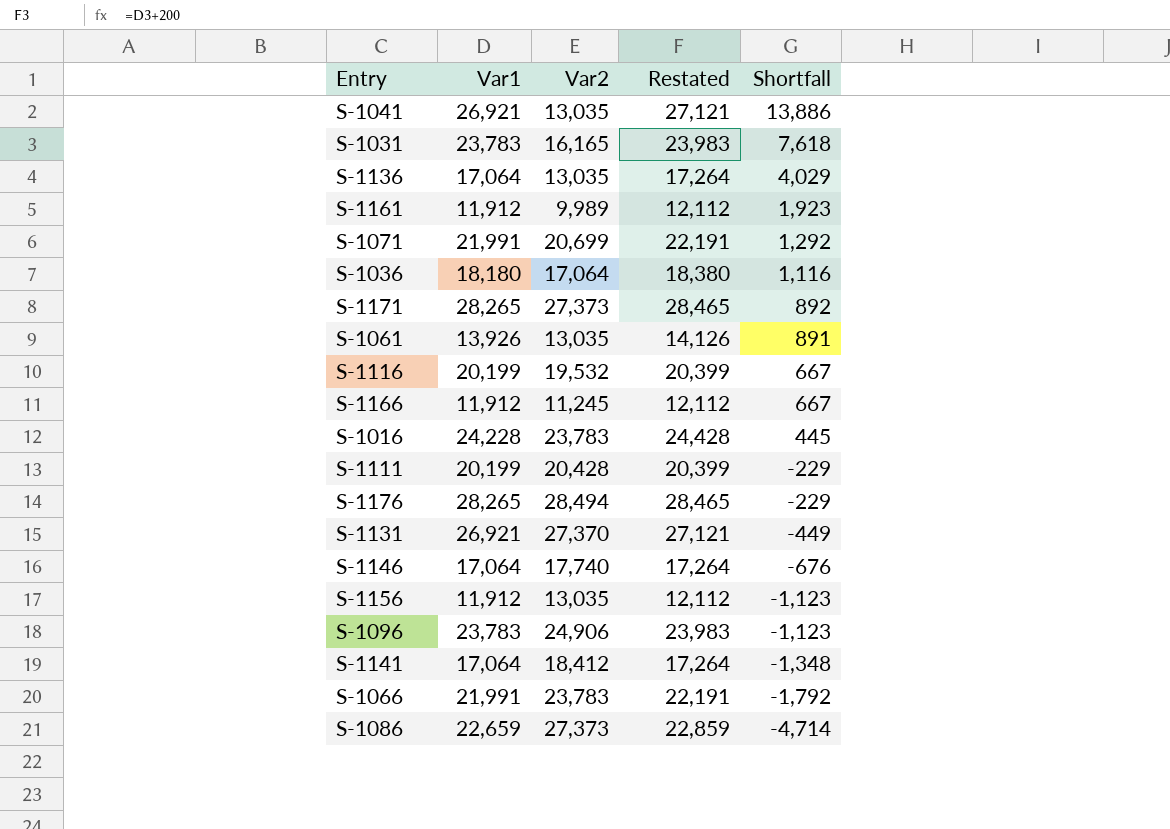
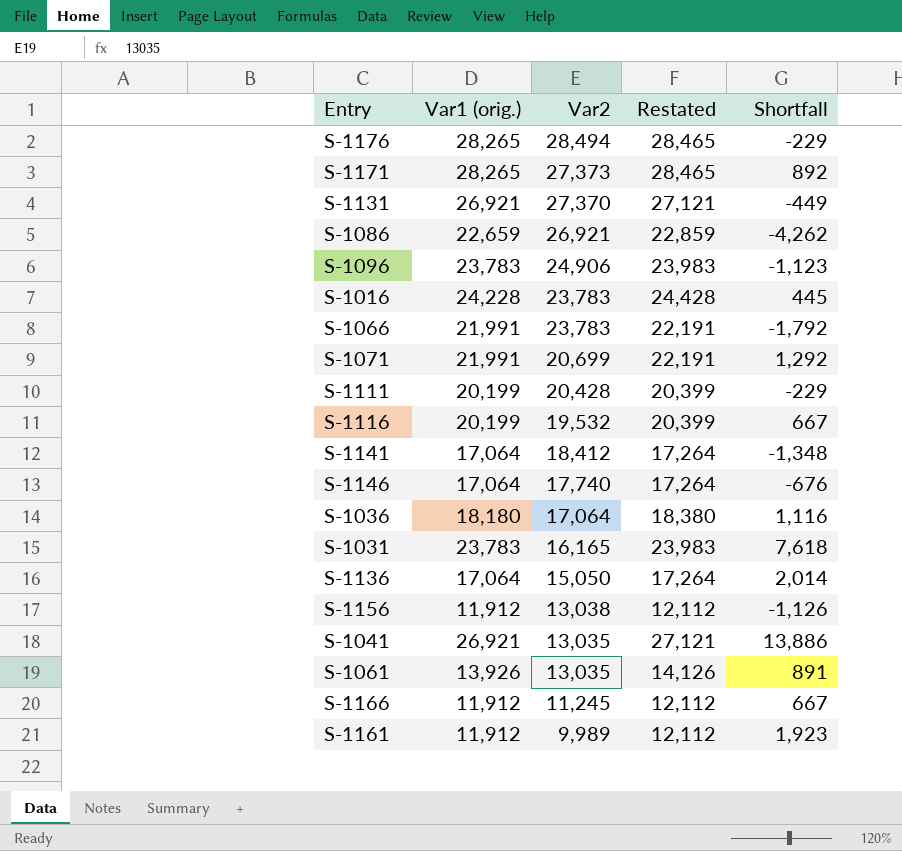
row order: Shortfall descending -> Var2 descending
column name: Var1 -> Var1 (orig.)
S-1086 | Var2: 27,373 -> 26,921
S-1086 | Shortfall: -4,714 -> -4,262
S-1136 | Var2: 13,035 -> 15,050
S-1136 | Shortfall: 4,029 -> 2,014
S-1156 | Var2: 13,035 -> 13,038
S-1156 | Shortfall: -1,123 -> -1,126

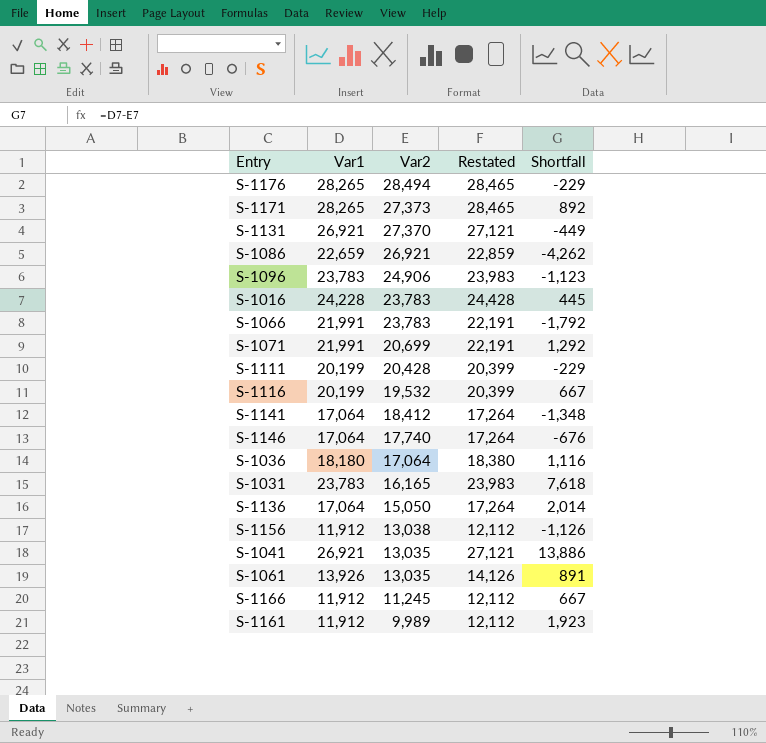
column name: Var1 (orig.) -> Var1

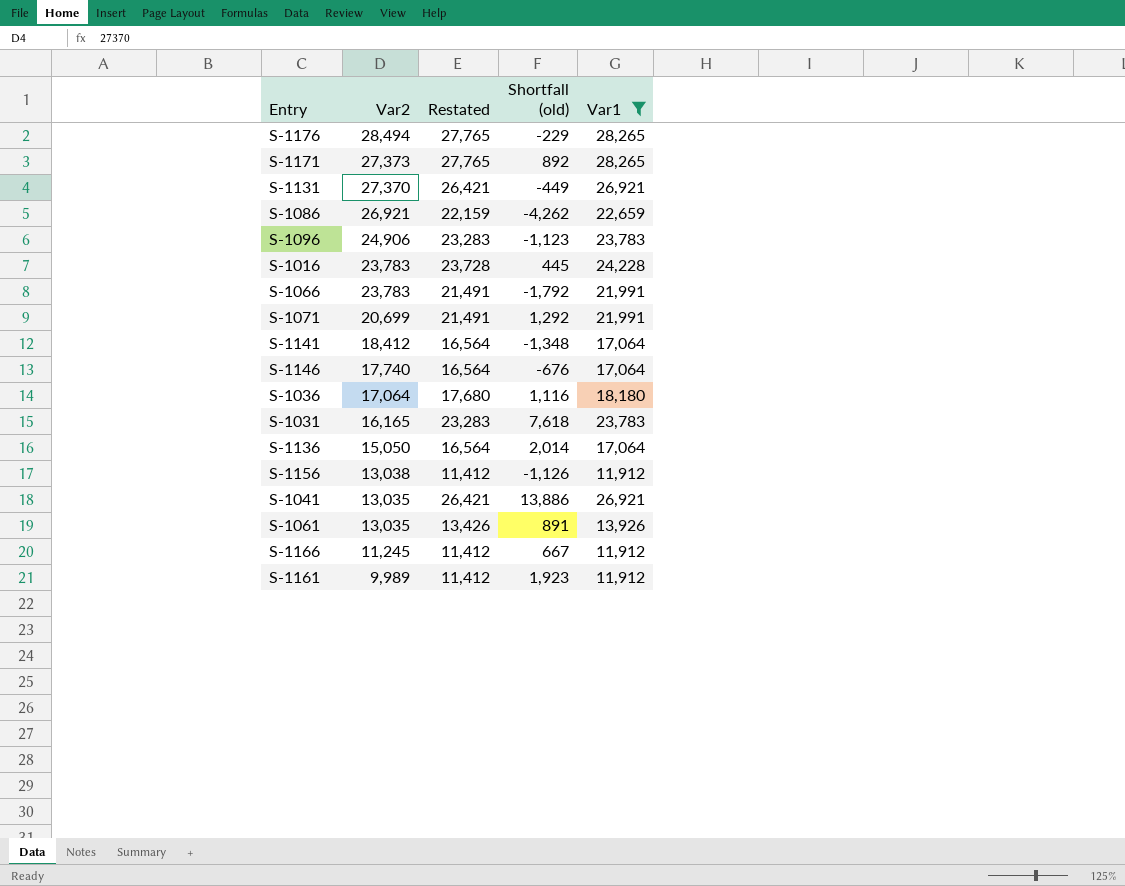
filter: none -> Var1 != 20,199
column Restated | formula: [Var1] + 200 -> [Var1] - 500
column name: Shortfall -> Shortfall (old)
column Var1 | position: 2 -> 5

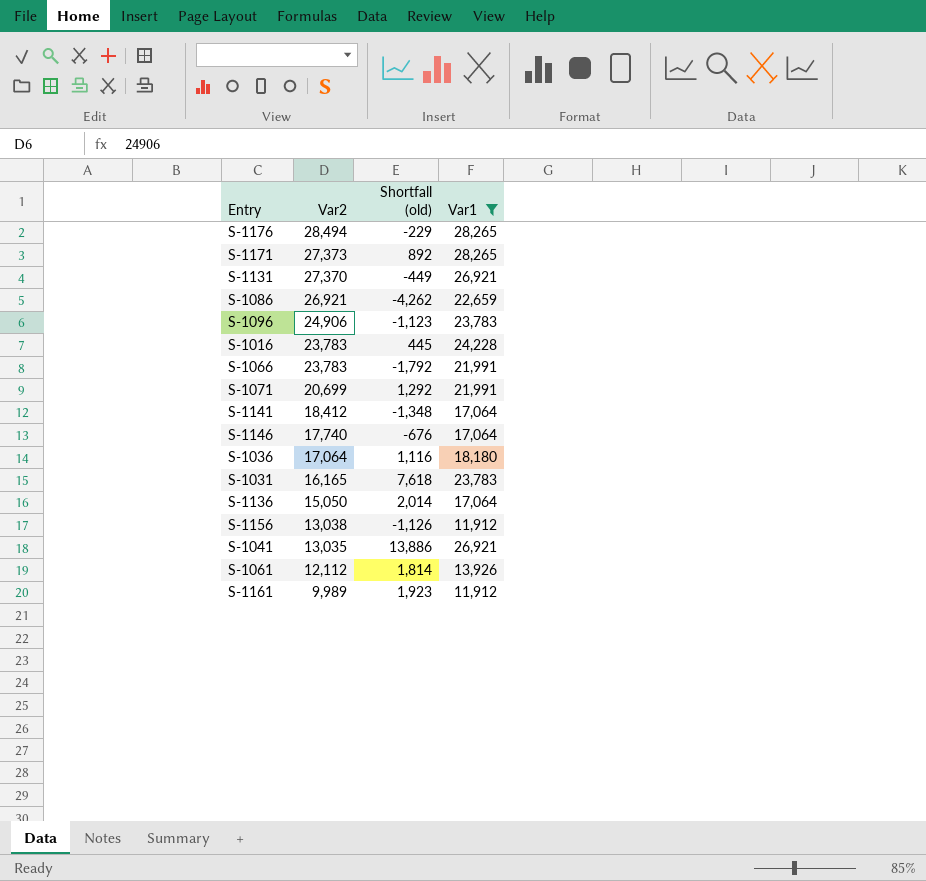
column Restated | formula: [Var1] - 500 -> none
row S-1166: 11,245 | 11,412 | 667 | 11,912 -> none
S-1061 | Var2: 13,035 -> 12,112
S-1061 | Shortfall (old): 891 -> 1,814

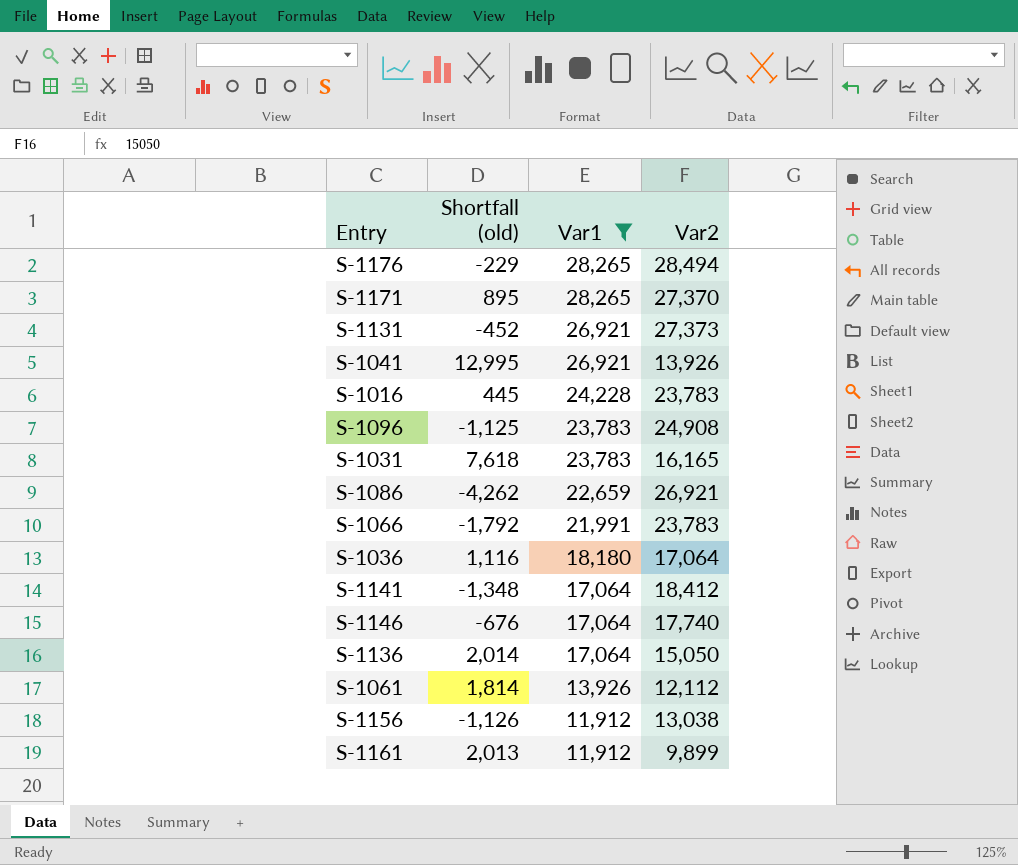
row order: Var2 descending -> Var1 descending
column Var2 | position: 2 -> 4
row S-1071: 20,699 | 1,292 | 21,991 -> none
S-1171 | Shortfall (old): 892 -> 895
S-1171 | Var2: 27,373 -> 27,370
S-1131 | Shortfall (old): -449 -> -452
S-1131 | Var2: 27,370 -> 27,373
S-1041 | Shortfall (old): 13,886 -> 12,995
S-1041 | Var2: 13,035 -> 13,926
S-1096 | Shortfall (old): -1,123 -> -1,125
S-1096 | Var2: 24,906 -> 24,908
S-1161 | Shortfall (old): 1,923 -> 2,013
S-1161 | Var2: 9,989 -> 9,899

